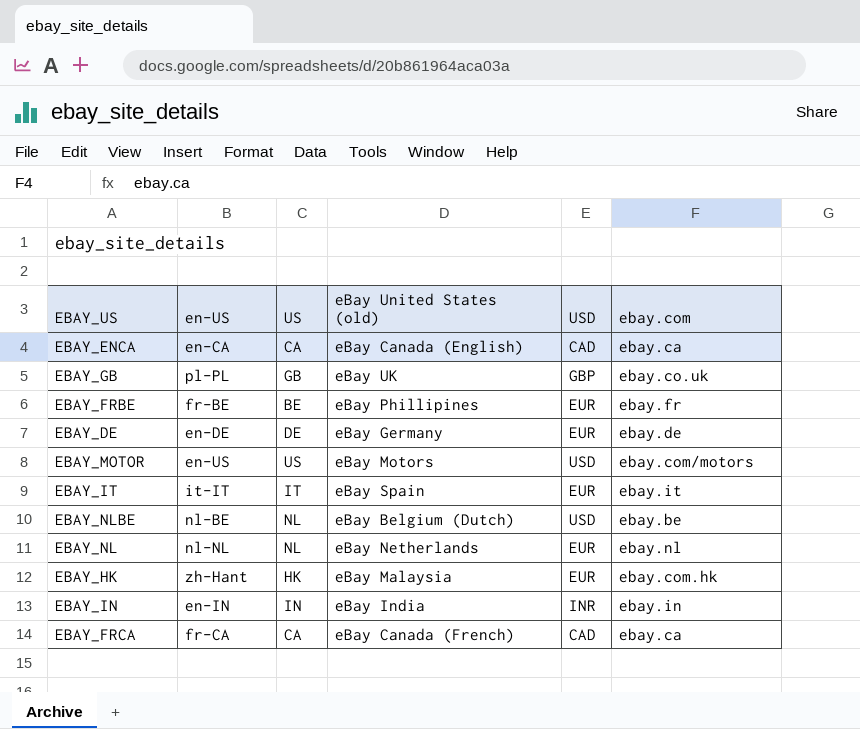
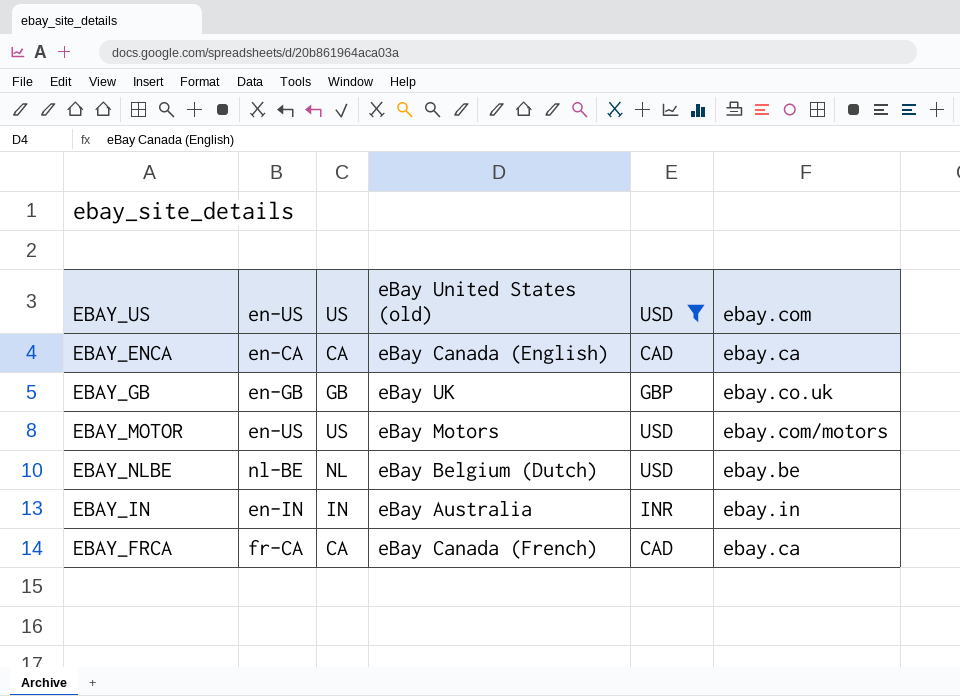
filter: none -> USD != EUR
EBAY_GB | en-US: pl-PL -> en-GB
EBAY_IN | eBay United States (old): eBay India -> eBay Australia

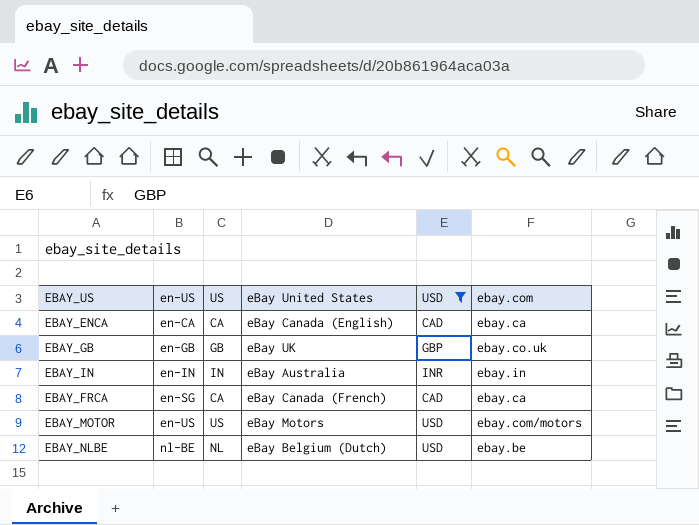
row order: none -> en-US ascending
column name: eBay United States (old) -> eBay United States
EBAY_FRCA | en-US: fr-CA -> en-SG

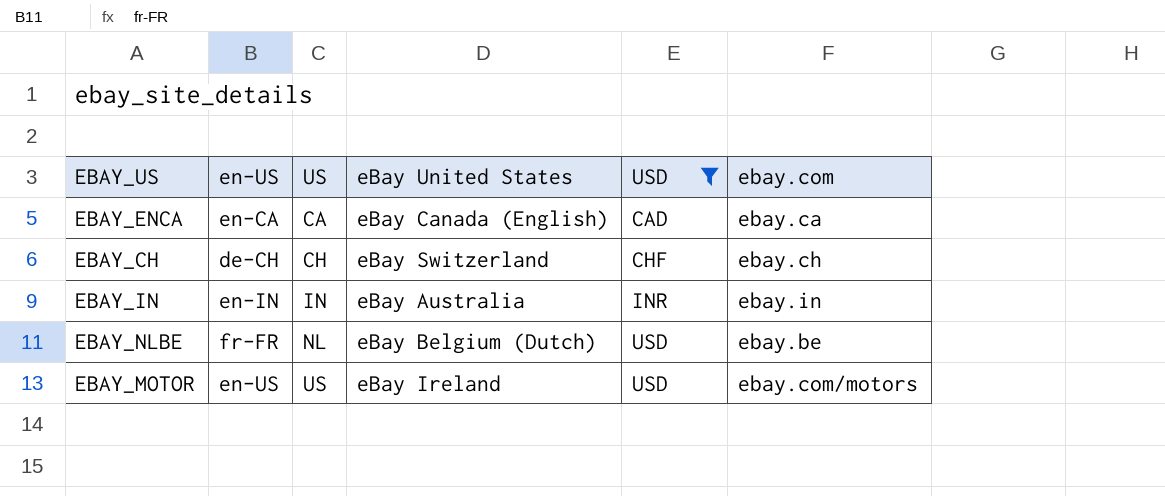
row order: en-US ascending -> US ascending
row EBAY_GB: en-GB | GB | eBay UK | GBP | ebay.co.uk -> none
row EBAY_FRCA: en-SG | CA | eBay Canada (French) | CAD | ebay.ca -> none
row EBAY_CH: none -> de-CH | CH | eBay Switzerland | CHF | ebay.ch
EBAY_NLBE | en-US: nl-BE -> fr-FR
EBAY_MOTOR | eBay United States: eBay Motors -> eBay Ireland

